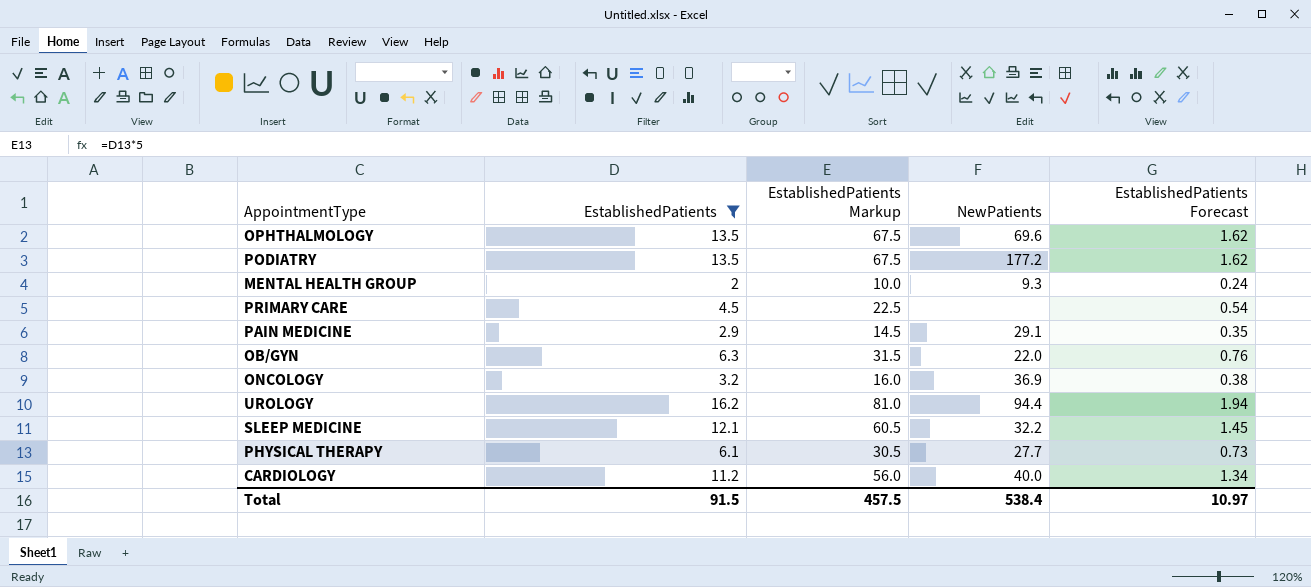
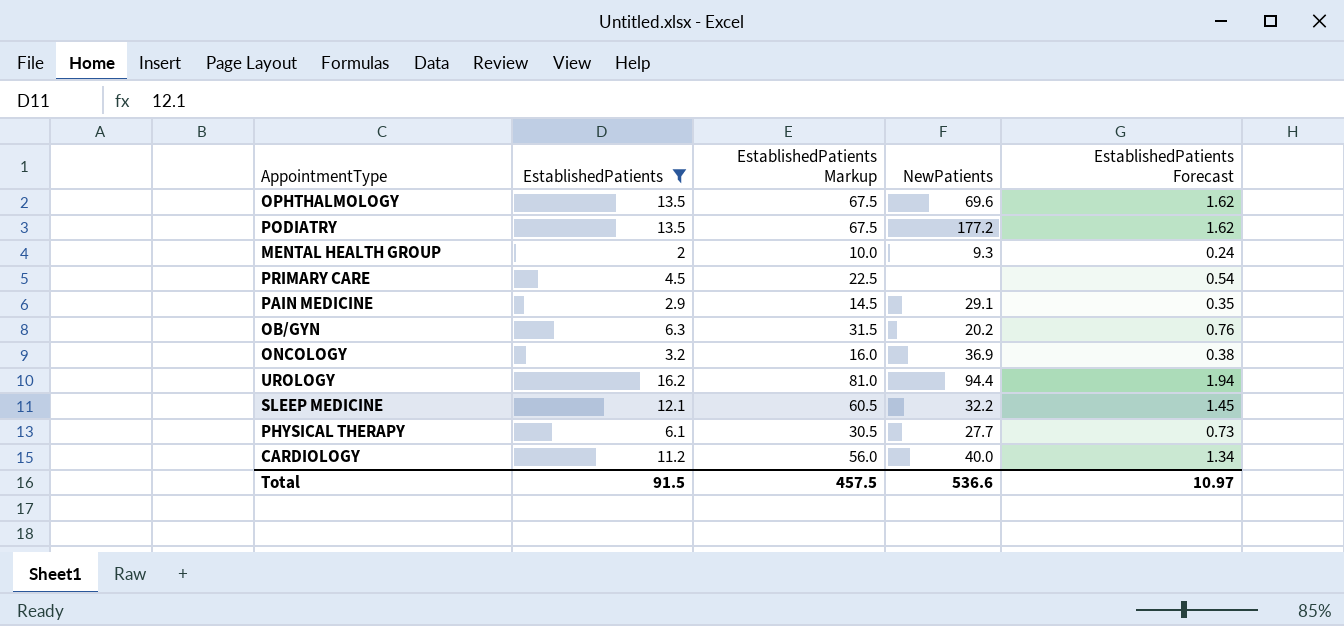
OB/GYN | NewPatients: 22.0 -> 20.2
Total | NewPatients: 538.4 -> 536.6

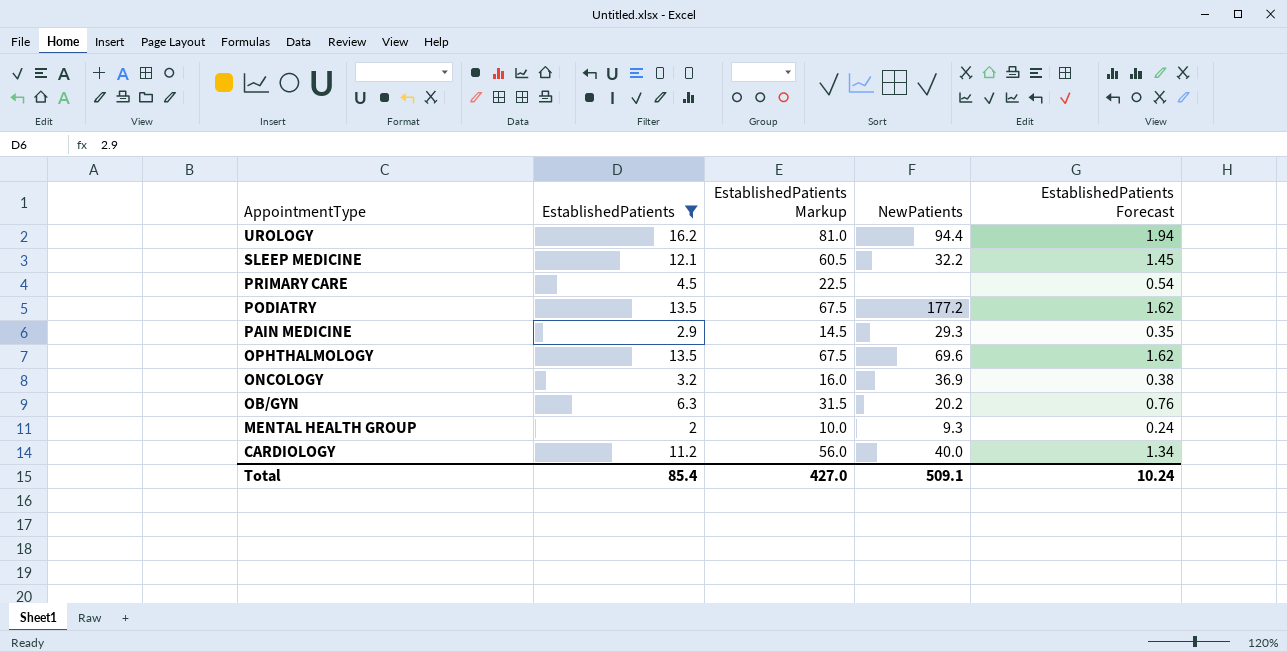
row order: none -> AppointmentType descending
row PHYSICAL THERAPY: 6.1 | 30.5 | 27.7 | 0.73 -> none
PAIN MEDICINE | NewPatients: 29.1 -> 29.3
Total | EstablishedPatients: 91.5 -> 85.4
Total | EstablishedPatients Markup: 457.5 -> 427.0
Total | NewPatients: 536.6 -> 509.1
Total | EstablishedPatients Forecast: 10.97 -> 10.24

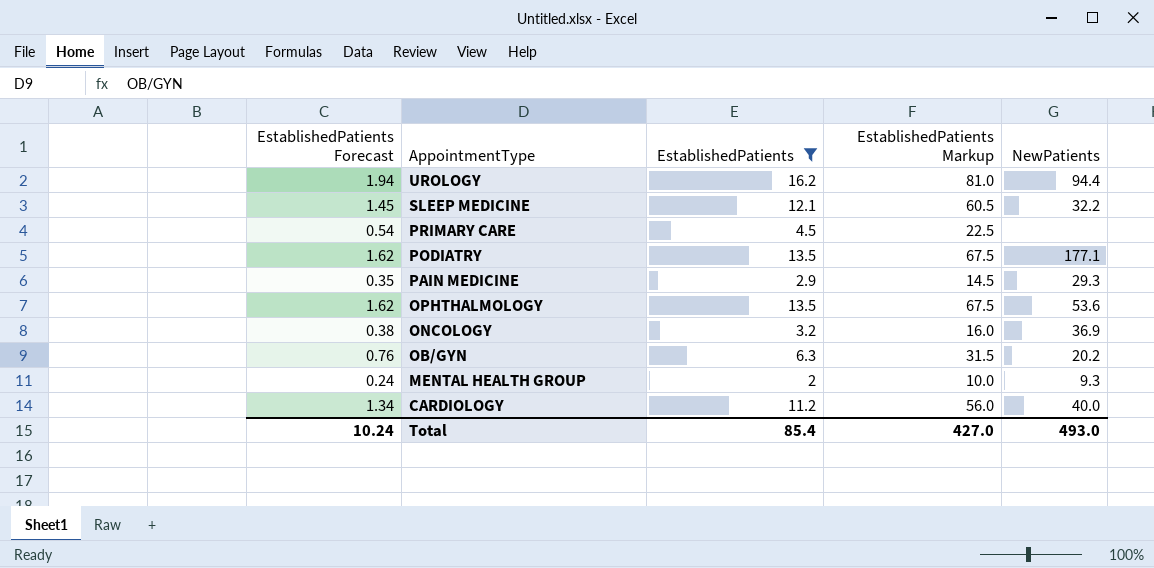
column EstablishedPatients Forecast | position: 5 -> 1
PODIATRY | NewPatients: 177.2 -> 177.1
OPHTHALMOLOGY | NewPatients: 69.6 -> 53.6
Total | NewPatients: 509.1 -> 493.0

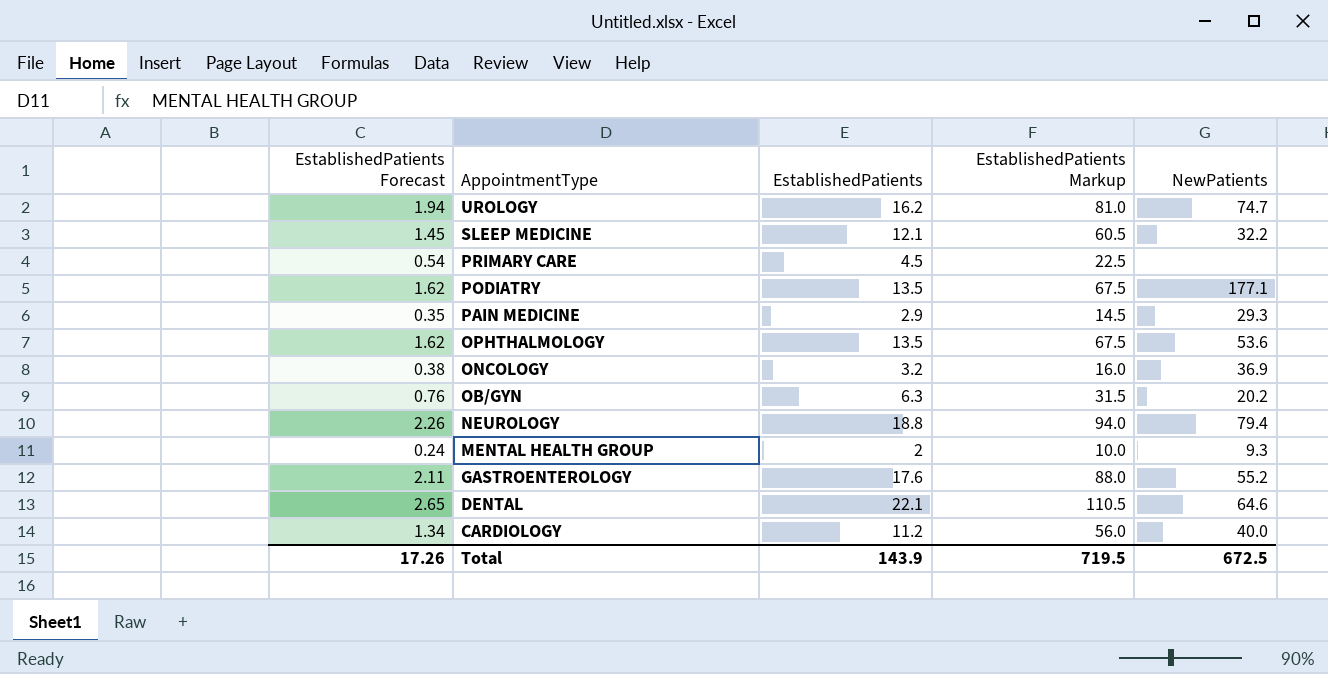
filter: EstablishedPatients <= 16.2 -> none
UROLOGY | NewPatients: 94.4 -> 74.7
Total | EstablishedPatients Forecast: 10.24 -> 17.26
Total | EstablishedPatients: 85.4 -> 143.9
Total | EstablishedPatients Markup: 427.0 -> 719.5
Total | NewPatients: 493.0 -> 672.5

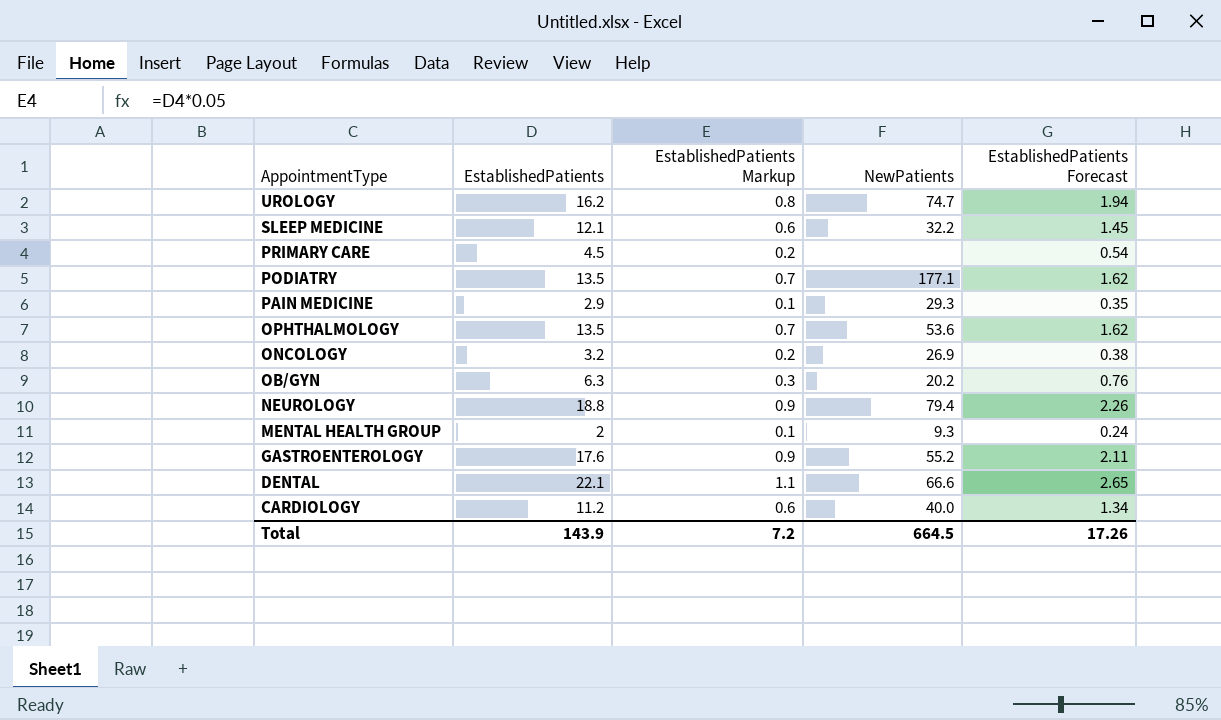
column EstablishedPatients Markup | formula: [EstablishedPatients] * 5 -> [EstablishedPatients] * 0.05
column EstablishedPatients Forecast | position: 1 -> 5
ONCOLOGY | NewPatients: 36.9 -> 26.9
DENTAL | NewPatients: 64.6 -> 66.6
Total | EstablishedPatients Markup: 719.5 -> 7.2
Total | NewPatients: 672.5 -> 664.5

